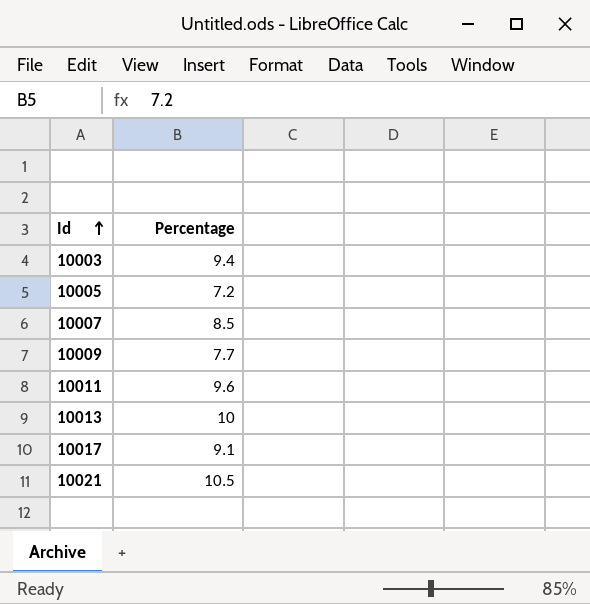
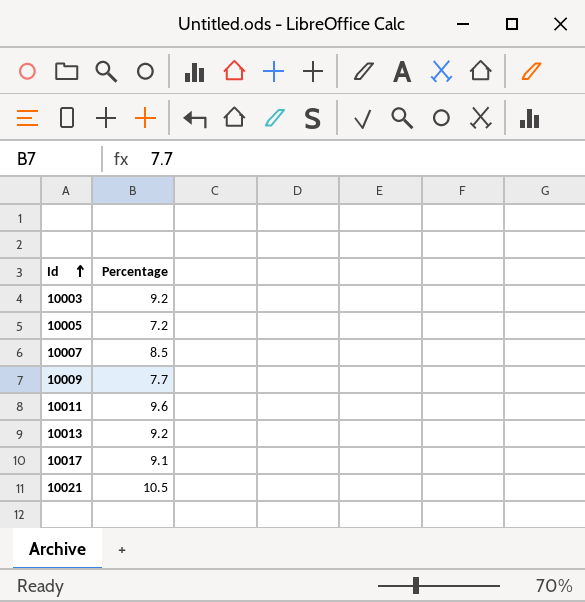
10003 | Percentage: 9.4 -> 9.2
10013 | Percentage: 10 -> 9.2

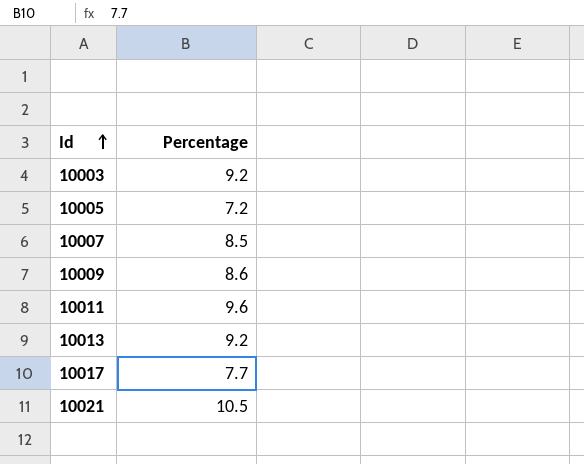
10009 | Percentage: 7.7 -> 8.6
10017 | Percentage: 9.1 -> 7.7

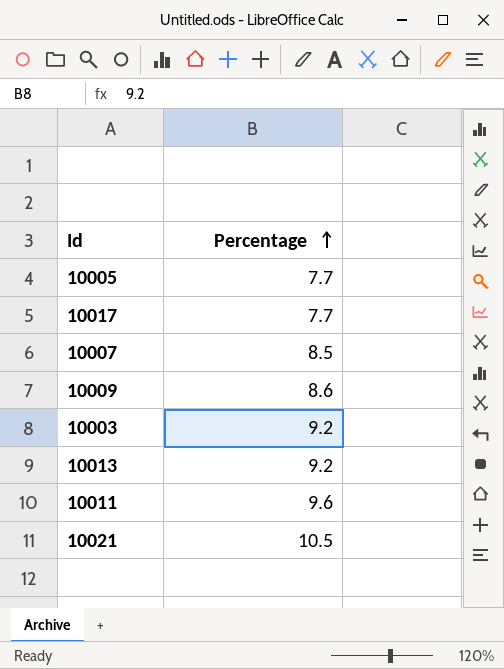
row order: Id ascending -> Percentage ascending
10005 | Percentage: 7.2 -> 7.7

